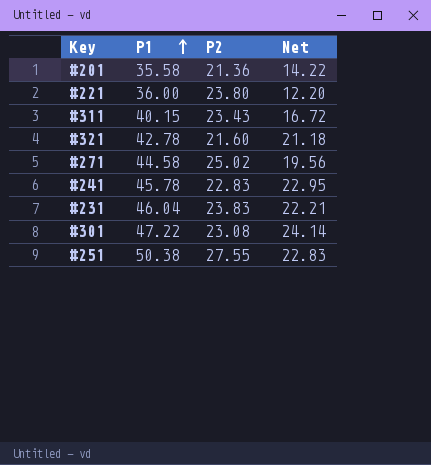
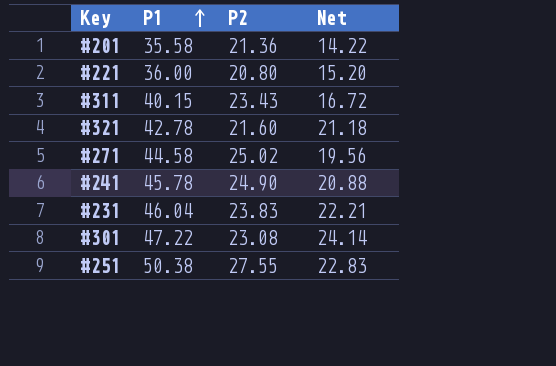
#221 | P2: 23.80 -> 20.80
#221 | Net: 12.20 -> 15.20
#241 | P2: 22.83 -> 24.90
#241 | Net: 22.95 -> 20.88

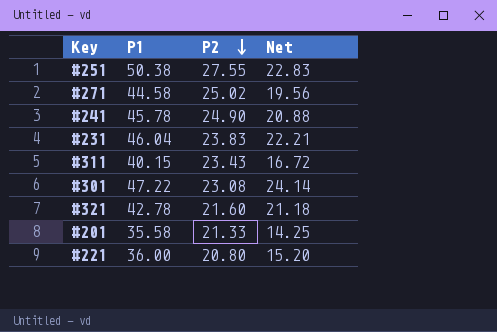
row order: P1 ascending -> P2 descending
#201 | P2: 21.36 -> 21.33
#201 | Net: 14.22 -> 14.25

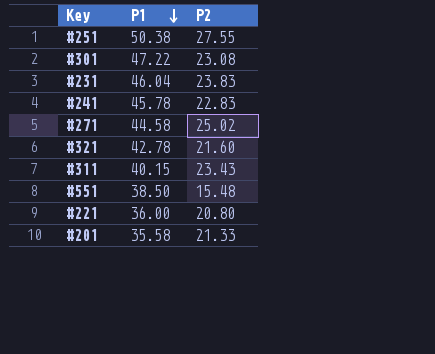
row order: P2 descending -> P1 descending
column Net | formula: [P1] - [P2] -> none
#241 | P2: 24.90 -> 22.83
row #551: none -> 38.50 | 15.48

